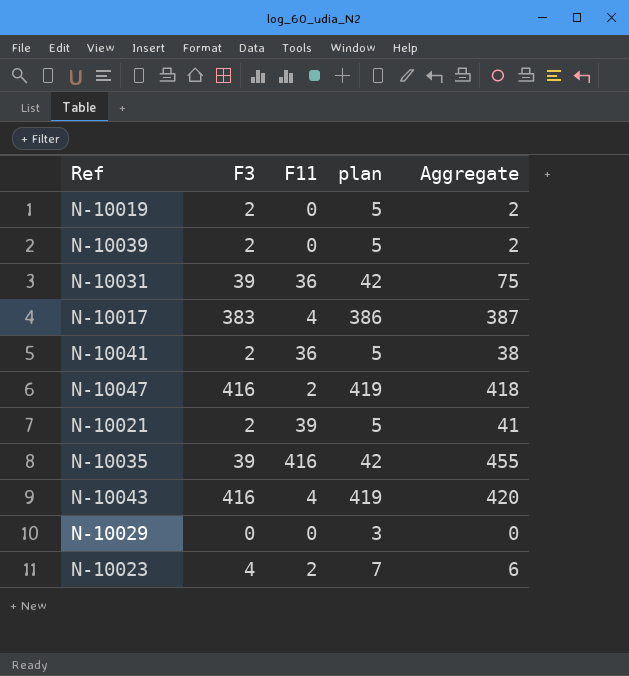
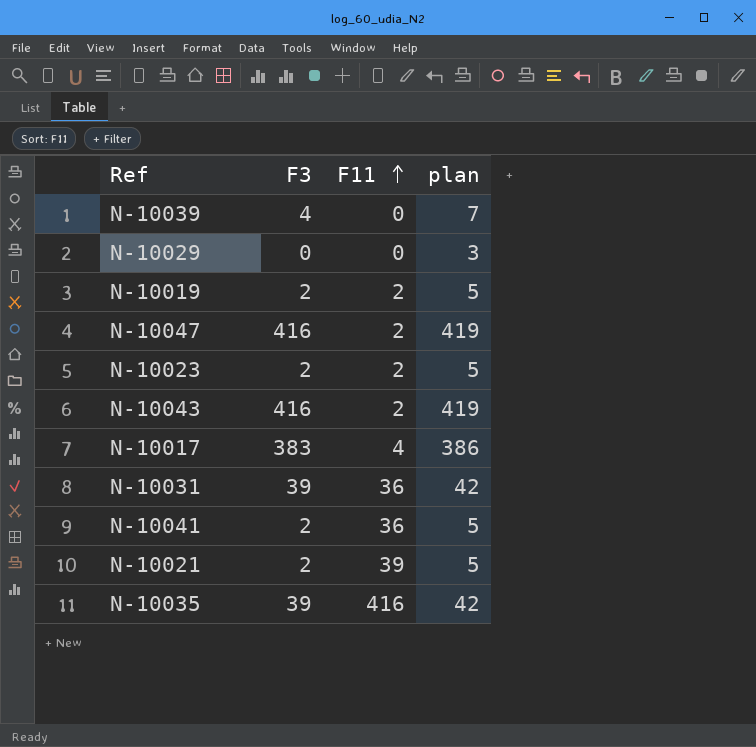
row order: none -> F11 ascending
column Aggregate | formula: [F3] + [F11] -> none
N-10039 | F3: 2 -> 4
N-10039 | plan: 5 -> 7
N-10019 | F11: 0 -> 2
N-10023 | F3: 4 -> 2
N-10023 | plan: 7 -> 5
N-10043 | F11: 4 -> 2

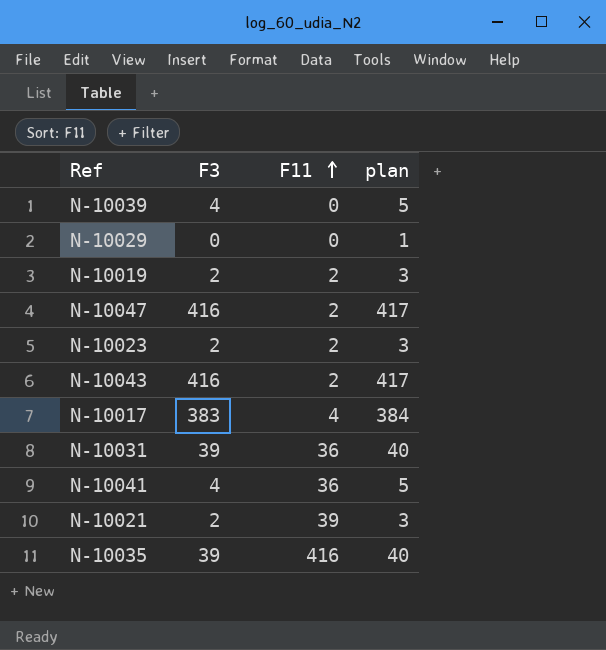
column plan | formula: [F3] + 3 -> [F3] + 1
N-10041 | F3: 2 -> 4

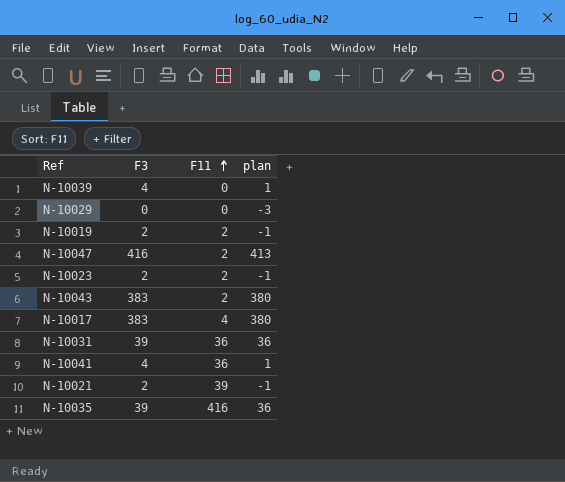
column plan | formula: [F3] + 1 -> [F3] - 3
N-10043 | F3: 416 -> 383

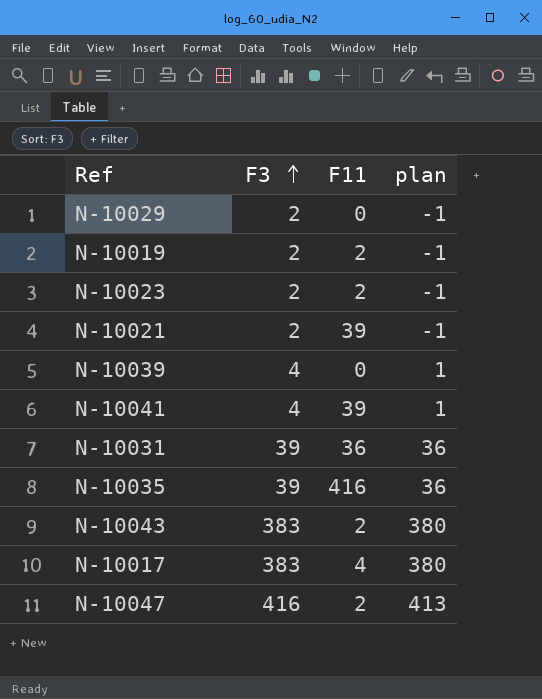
row order: F11 ascending -> F3 ascending
N-10029 | F3: 0 -> 2
N-10029 | plan: -3 -> -1
N-10041 | F11: 36 -> 39

